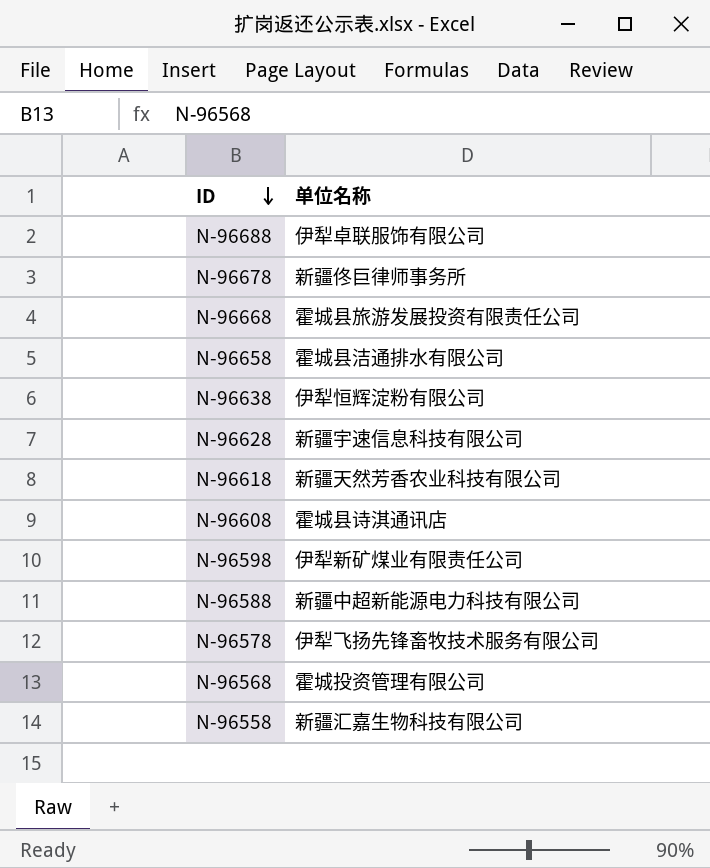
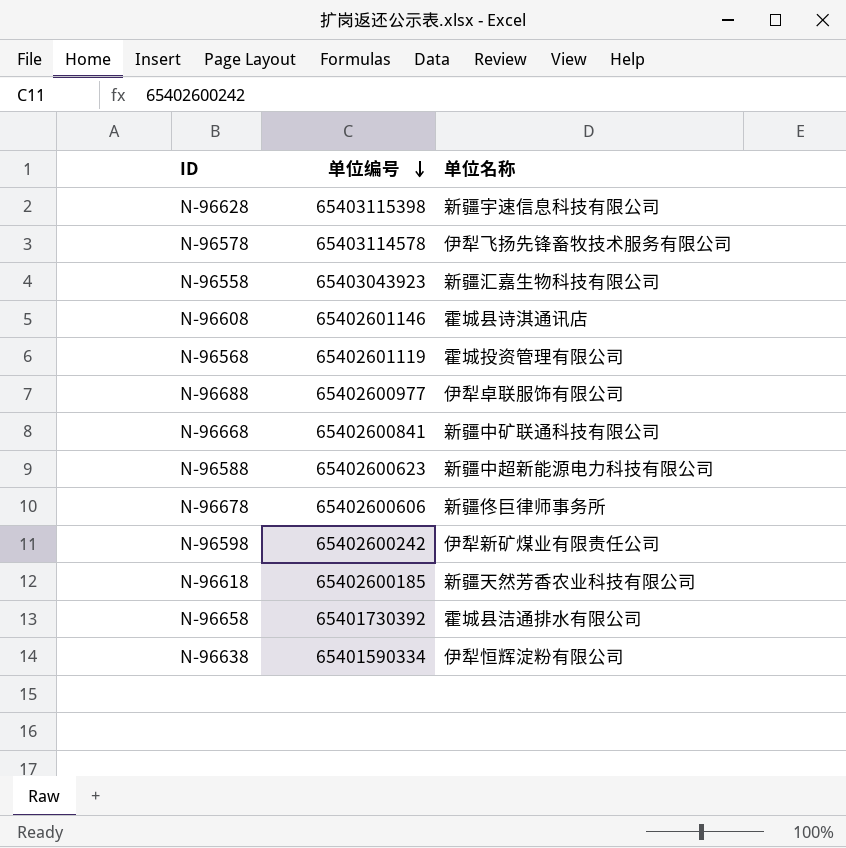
row order: ID descending -> 单位编号 descending
column 单位编号 | position: none -> 2
N-96668 | 单位名称: 霍城县旅游发展投资有限责任公司 -> 新疆中矿联通科技有限公司

